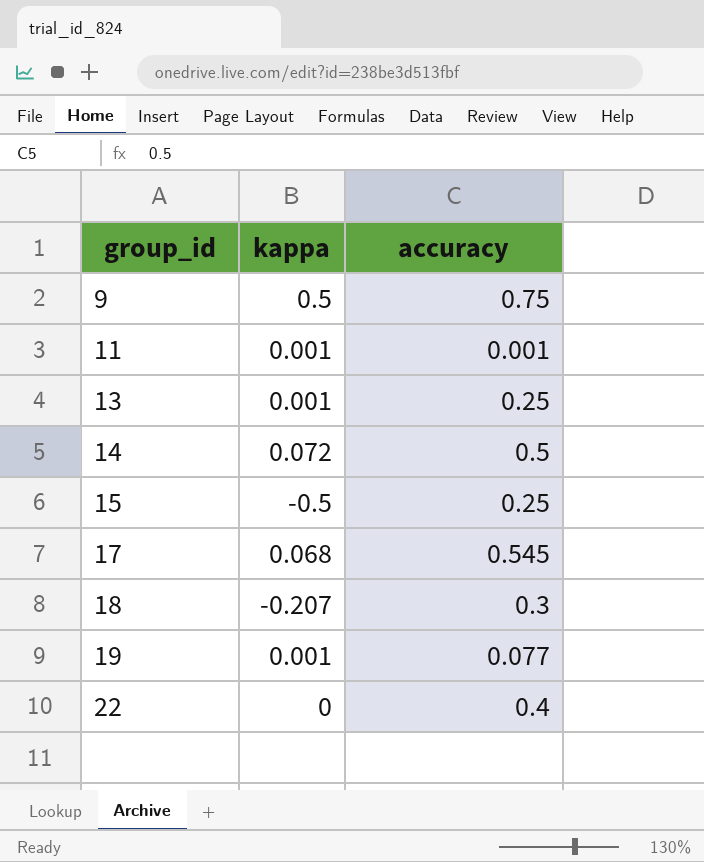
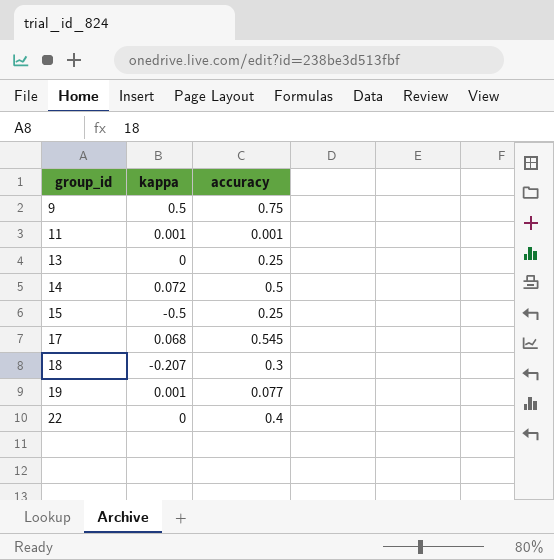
13 | kappa: 0.001 -> 0

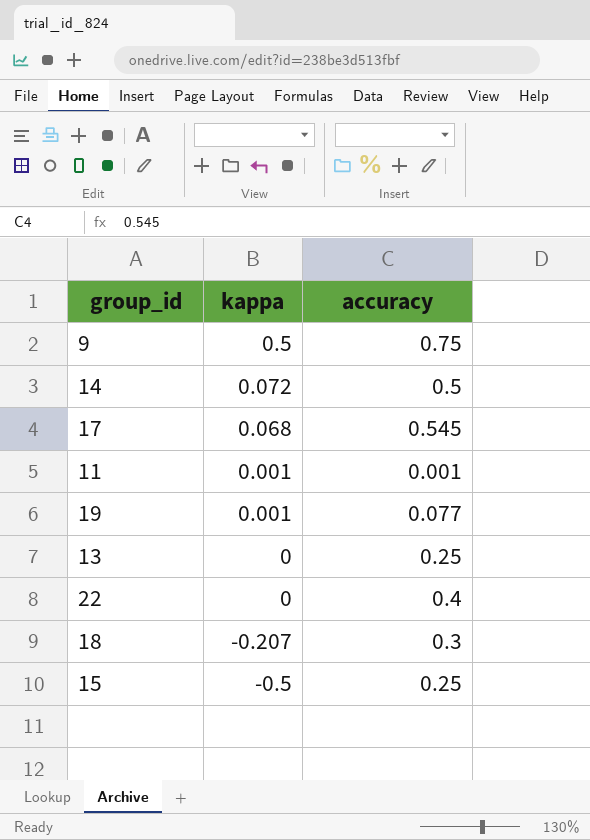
row order: group_id ascending -> kappa descending

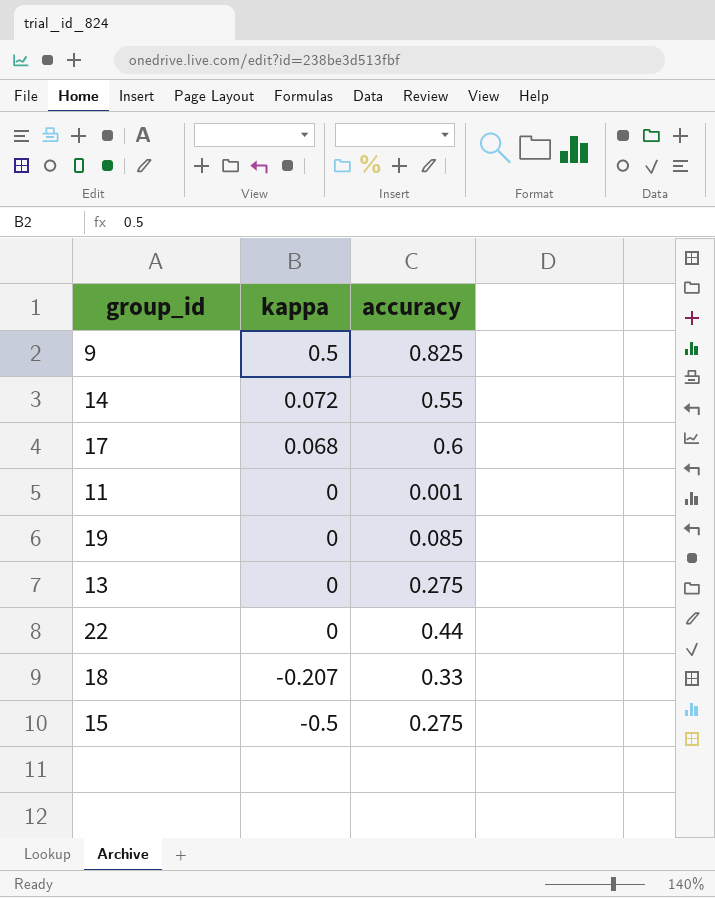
9 | accuracy: 0.75 -> 0.825
14 | accuracy: 0.5 -> 0.55
17 | accuracy: 0.545 -> 0.6
11 | kappa: 0.001 -> 0
19 | kappa: 0.001 -> 0
19 | accuracy: 0.077 -> 0.085
13 | accuracy: 0.25 -> 0.275
22 | accuracy: 0.4 -> 0.44
18 | accuracy: 0.3 -> 0.33
15 | accuracy: 0.25 -> 0.275

